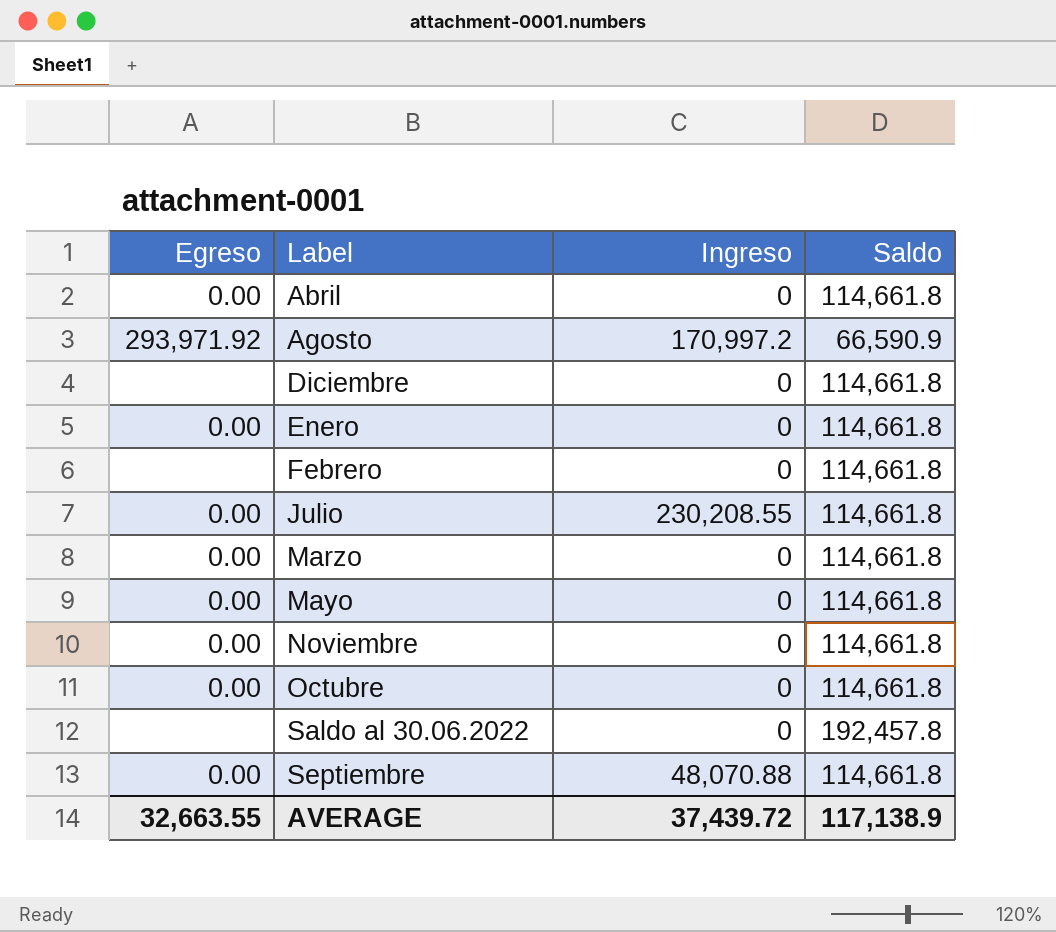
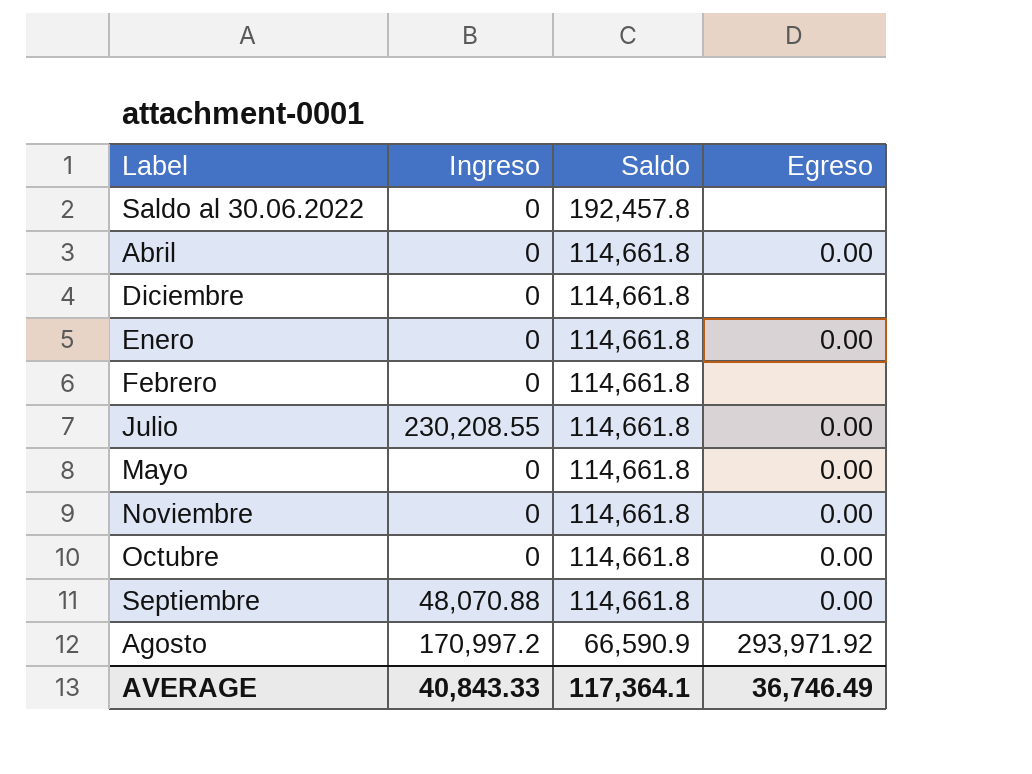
row order: Label ascending -> Saldo descending
column Egreso | position: 1 -> 4
row Marzo: 0.00 | 0 | 114,661.8 -> none
AVERAGE | Ingreso: 37,439.72 -> 40,843.33
AVERAGE | Saldo: 117,138.9 -> 117,364.1
AVERAGE | Egreso: 32,663.55 -> 36,746.49

